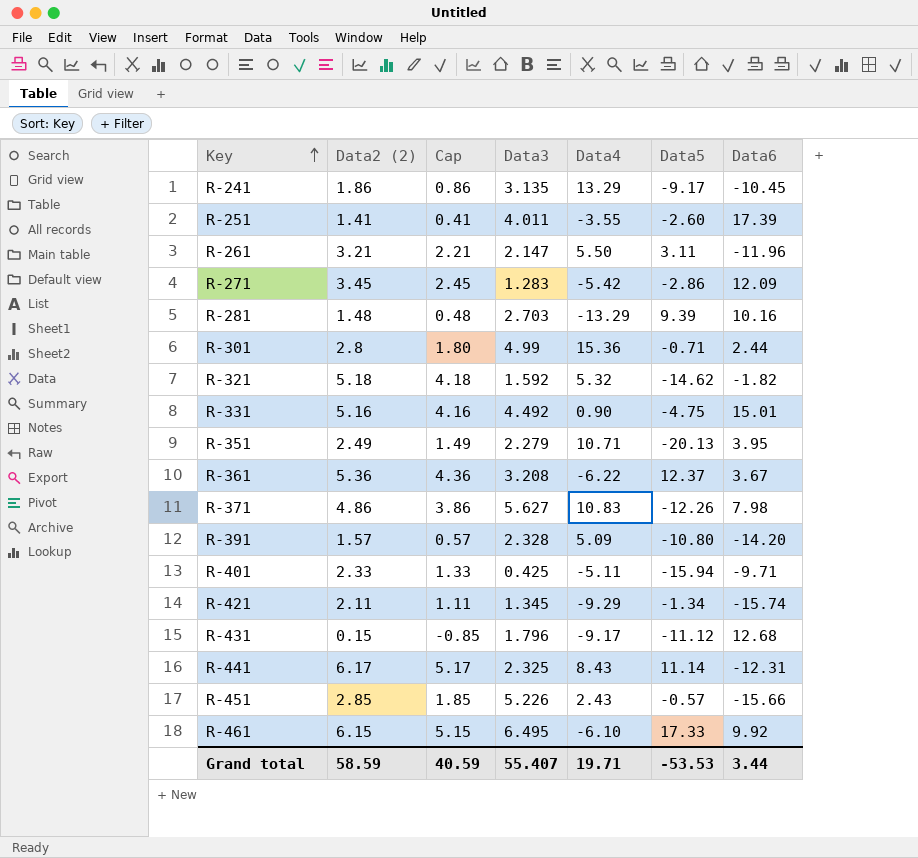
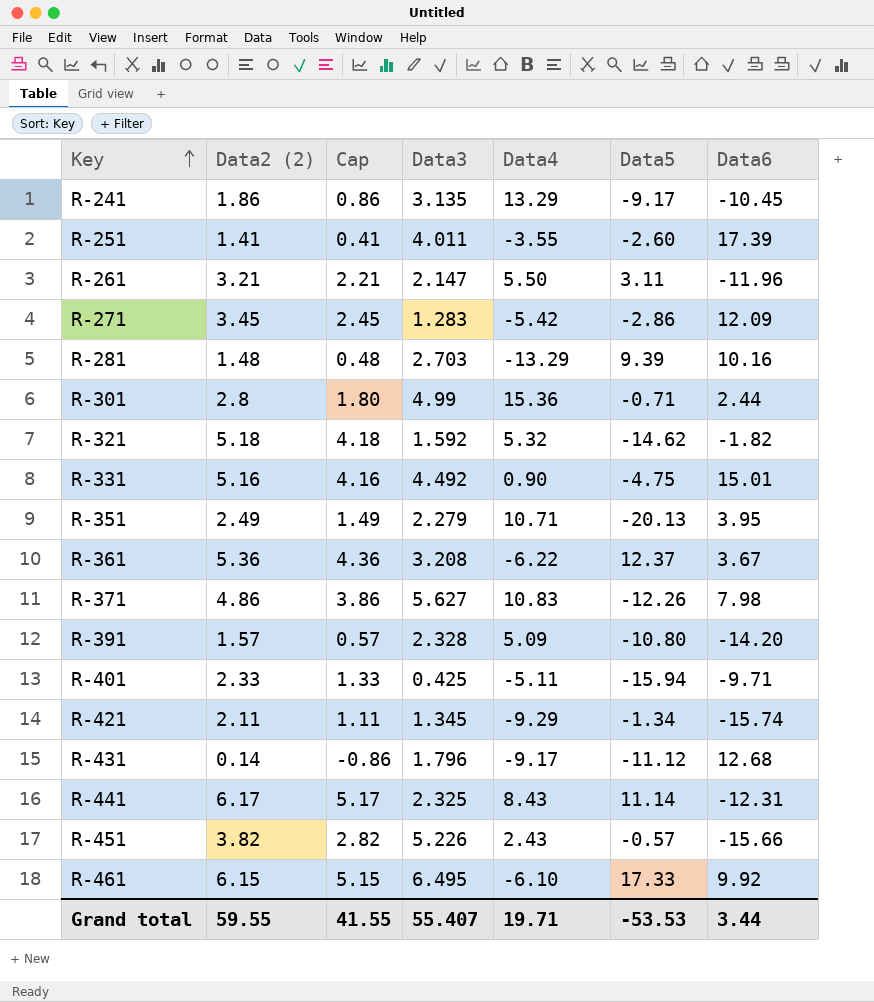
R-431 | Data2 (2): 0.15 -> 0.14
R-431 | Cap: -0.85 -> -0.86
R-451 | Data2 (2): 2.85 -> 3.82
R-451 | Cap: 1.85 -> 2.82
Grand total | Data2 (2): 58.59 -> 59.55
Grand total | Cap: 40.59 -> 41.55

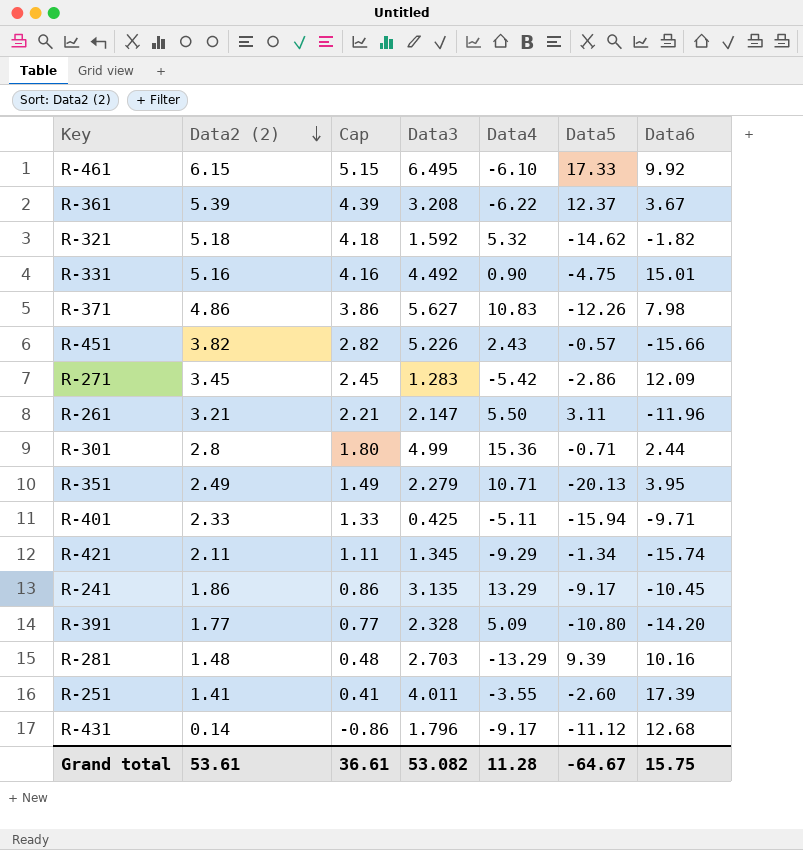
row order: Key ascending -> Data2 (2) descending
row R-441: 6.17 | 5.17 | 2.325 | 8.43 | 11.14 | -12.31 -> none
R-361 | Data2 (2): 5.36 -> 5.39
R-361 | Cap: 4.36 -> 4.39
R-391 | Data2 (2): 1.57 -> 1.77
R-391 | Cap: 0.57 -> 0.77
Grand total | Data2 (2): 59.55 -> 53.61
Grand total | Cap: 41.55 -> 36.61
Grand total | Data3: 55.407 -> 53.082
Grand total | Data4: 19.71 -> 11.28
Grand total | Data5: -53.53 -> -64.67
Grand total | Data6: 3.44 -> 15.75

